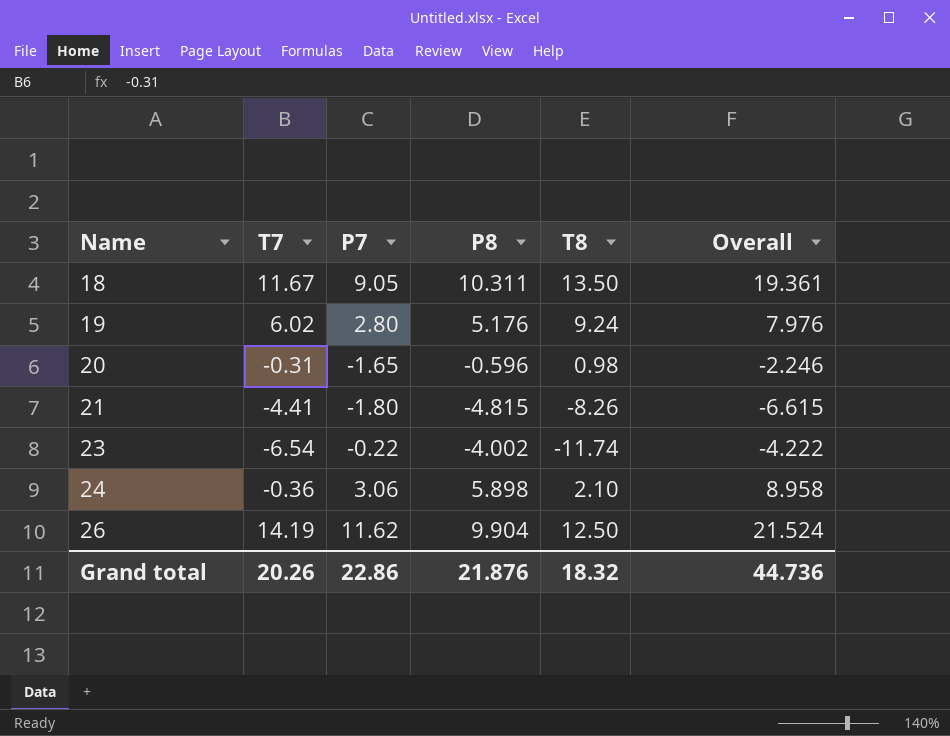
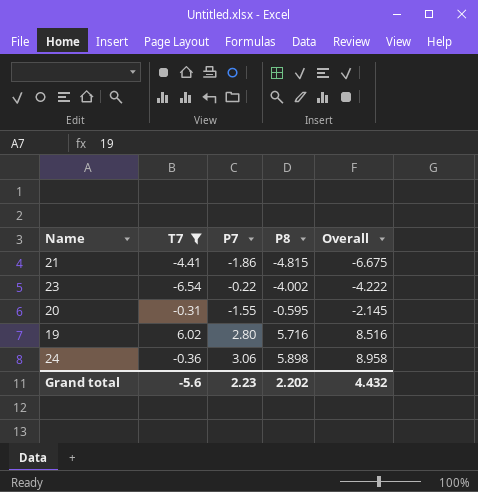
filter: none -> T7 <= 6.02
row order: Name ascending -> P8 ascending
column T8 | position: 5 -> none
21 | P7: -1.80 -> -1.86
21 | Overall: -6.615 -> -6.675
20 | P7: -1.65 -> -1.55
20 | P8: -0.596 -> -0.595
20 | Overall: -2.246 -> -2.145
19 | P8: 5.176 -> 5.716
19 | Overall: 7.976 -> 8.516
Grand total | T7: 20.26 -> -5.6
Grand total | P7: 22.86 -> 2.23
Grand total | P8: 21.876 -> 2.202
Grand total | Overall: 44.736 -> 4.432

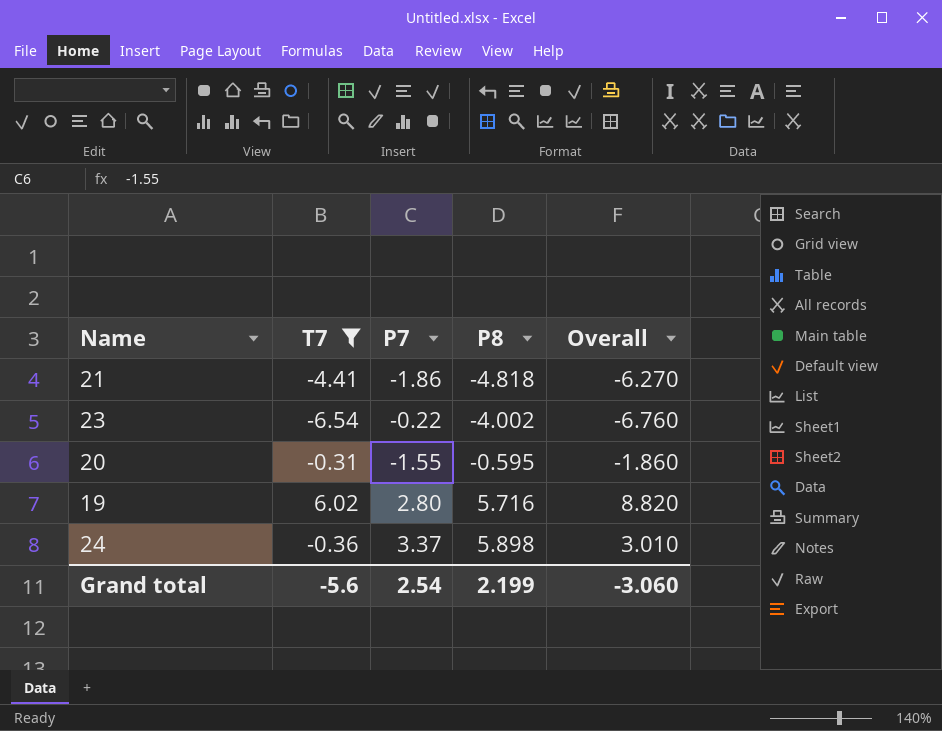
column Overall | formula: [P7] + [P8] -> [T7] + [P7]
21 | P8: -4.815 -> -4.818
24 | P7: 3.06 -> 3.37
Grand total | P7: 2.23 -> 2.54
Grand total | P8: 2.202 -> 2.199
Grand total | Overall: 4.432 -> -3.060

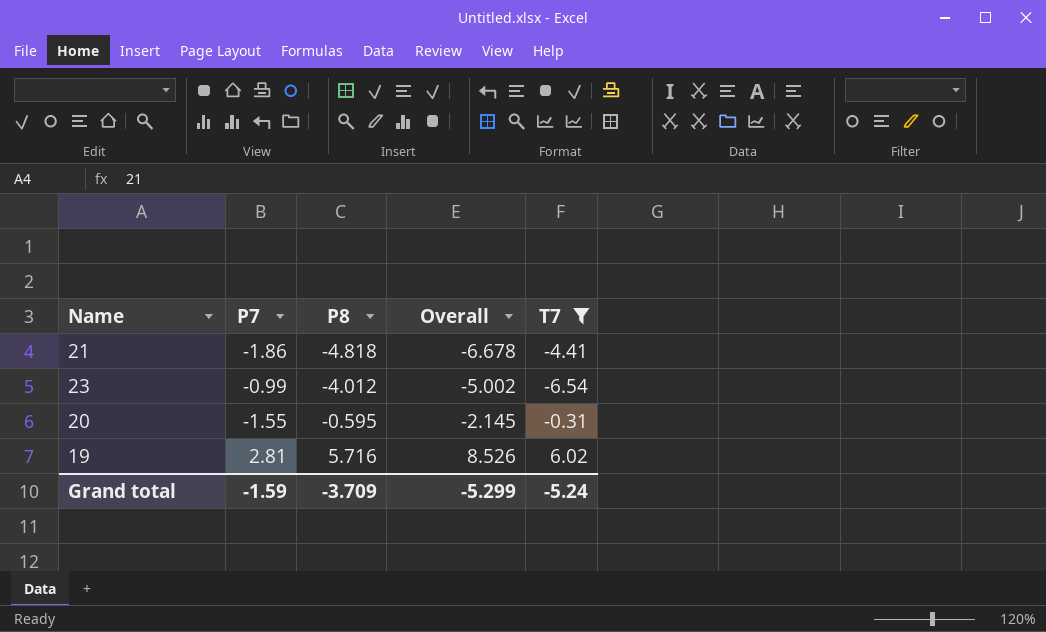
column Overall | formula: [T7] + [P7] -> [P7] + [P8]
column T7 | position: 2 -> 5
row 24: -0.36 | 3.37 | 5.898 | 3.010 -> none
23 | P7: -0.22 -> -0.99
23 | P8: -4.002 -> -4.012
19 | P7: 2.80 -> 2.81
Grand total | P7: 2.54 -> -1.59
Grand total | P8: 2.199 -> -3.709
Grand total | Overall: -3.060 -> -5.299
Grand total | T7: -5.6 -> -5.24

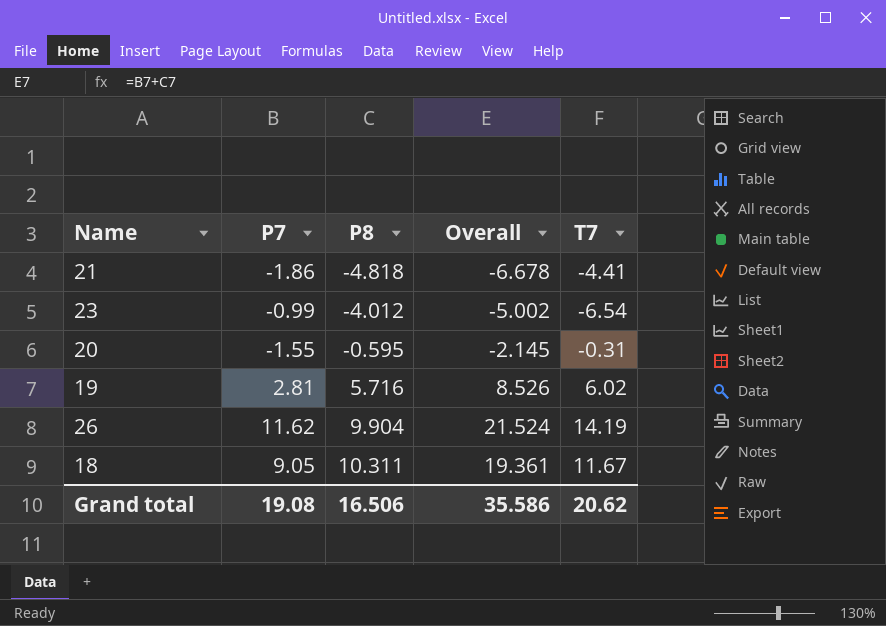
filter: T7 <= 6.02 -> none
Grand total | P7: -1.59 -> 19.08
Grand total | P8: -3.709 -> 16.506
Grand total | Overall: -5.299 -> 35.586
Grand total | T7: -5.24 -> 20.62

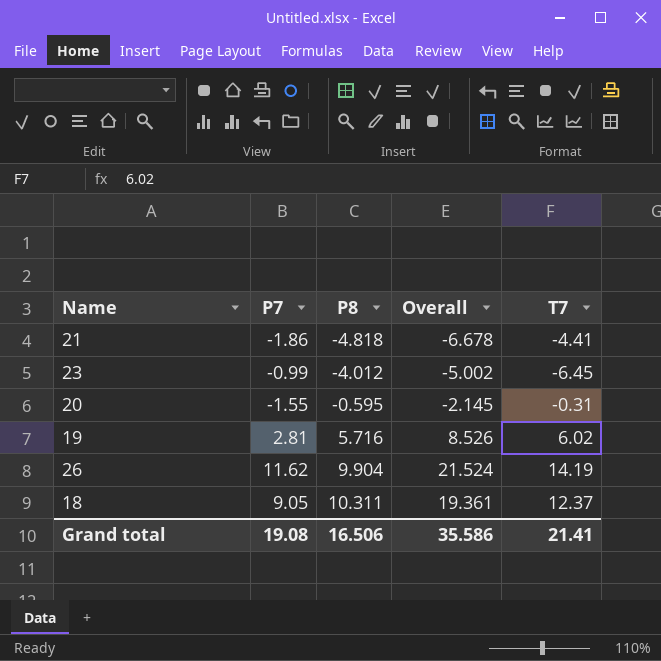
23 | T7: -6.54 -> -6.45
18 | T7: 11.67 -> 12.37
Grand total | T7: 20.62 -> 21.41

